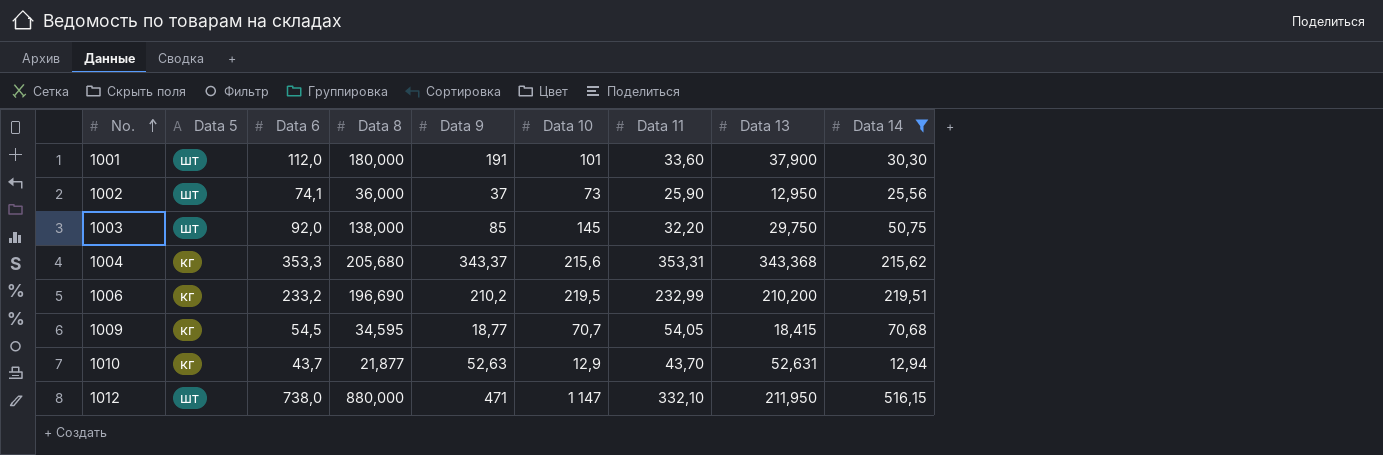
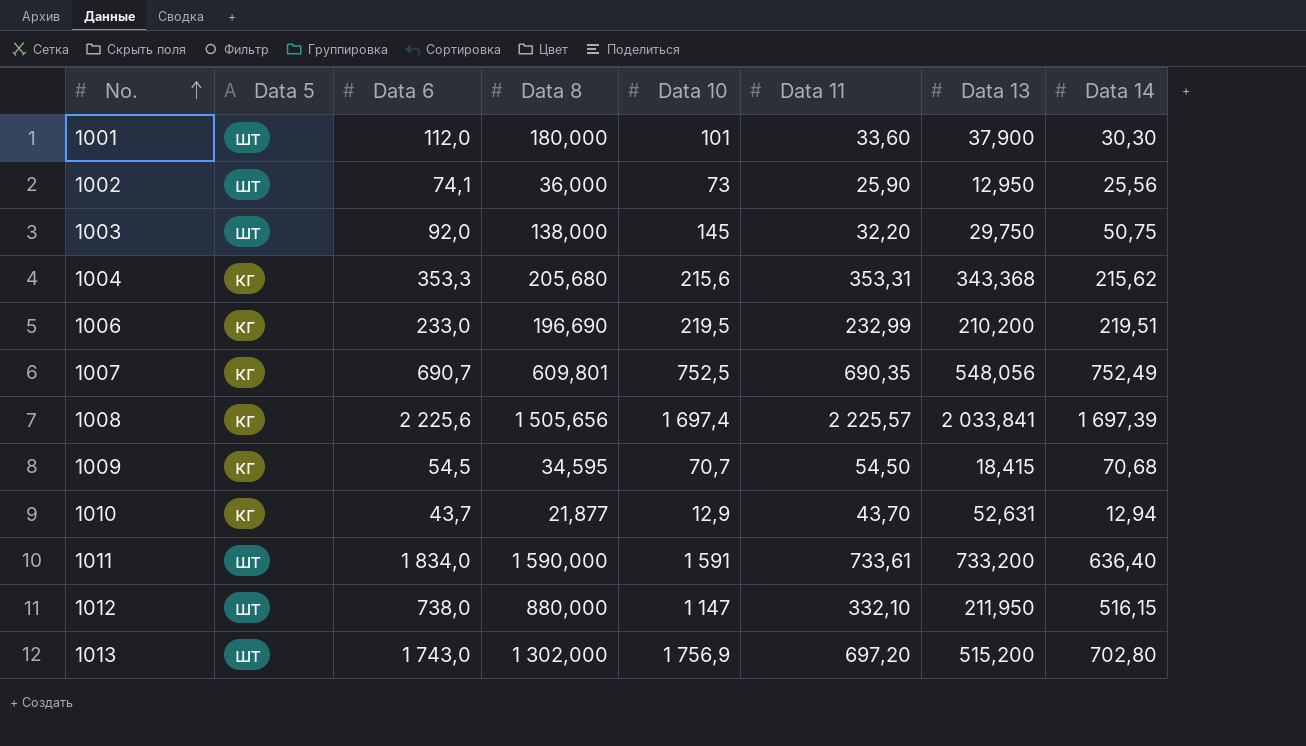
filter: Data 14 <= 516,15 -> none
column Data 9 | position: 5 -> none
1006 | Data 6: 233,2 -> 233,0
1009 | Data 11: 54,05 -> 54,50

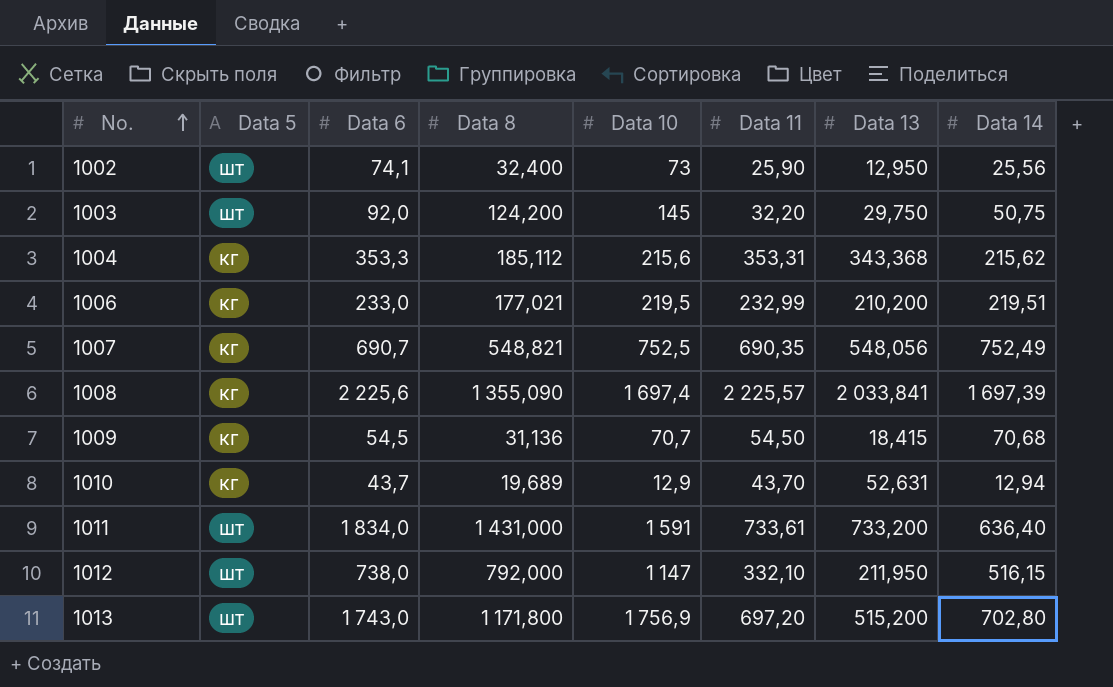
row 1001: шт | 112,0 | 180,000 | 101 | 33,60 | 37,900 | 30,30 -> none
1002 | Data 8: 36,000 -> 32,400
1003 | Data 8: 138,000 -> 124,200
1004 | Data 8: 205,680 -> 185,112
1006 | Data 8: 196,690 -> 177,021
1007 | Data 8: 609,801 -> 548,821
1008 | Data 8: 1 505,656 -> 1 355,090
1009 | Data 8: 34,595 -> 31,136
1010 | Data 8: 21,877 -> 19,689
1011 | Data 8: 1 590,000 -> 1 431,000
1012 | Data 8: 880,000 -> 792,000
1013 | Data 8: 1 302,000 -> 1 171,800

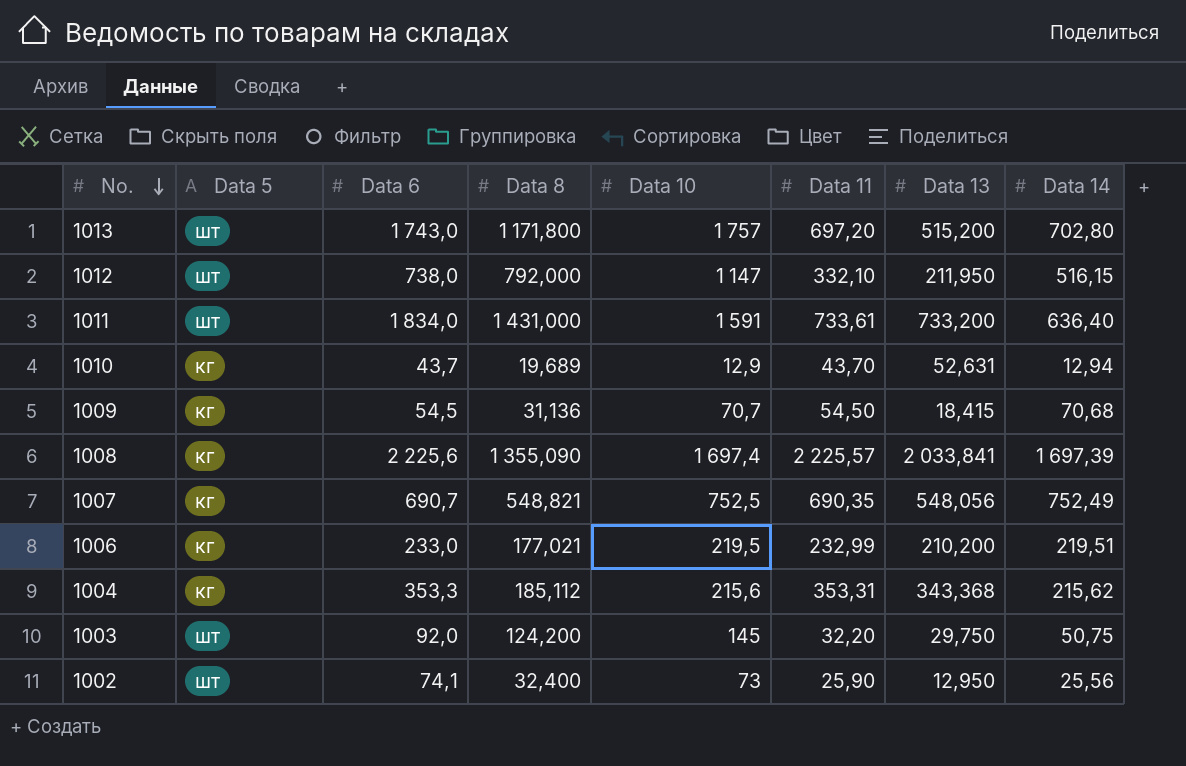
row order: No. ascending -> No. descending
1013 | Data 10: 1 756,9 -> 1 757

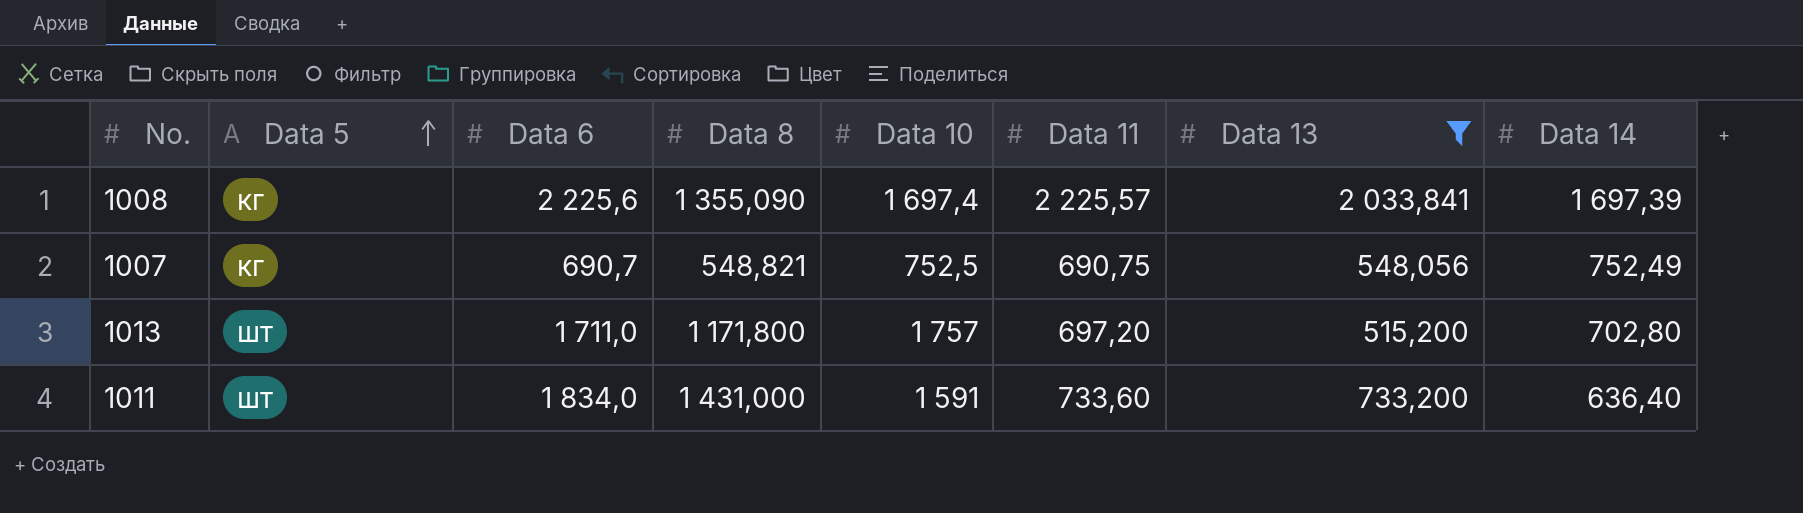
filter: none -> Data 13 >= 515,200
row order: No. descending -> Data 5 ascending
1007 | Data 11: 690,35 -> 690,75
1013 | Data 6: 1 743,0 -> 1 711,0
1011 | Data 11: 733,61 -> 733,60

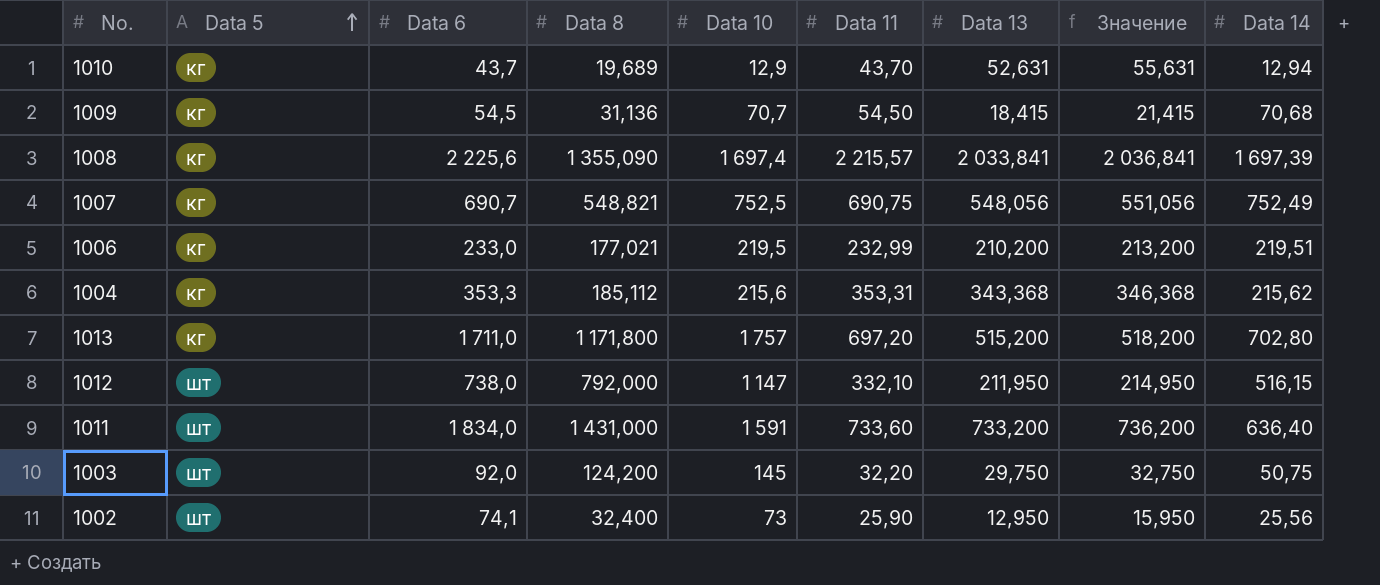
filter: Data 13 >= 515,200 -> none
column Значение | formula: none -> [Data 13] + 3
1008 | Data 11: 2 225,57 -> 2 215,57
1013 | Data 5: шт -> кг

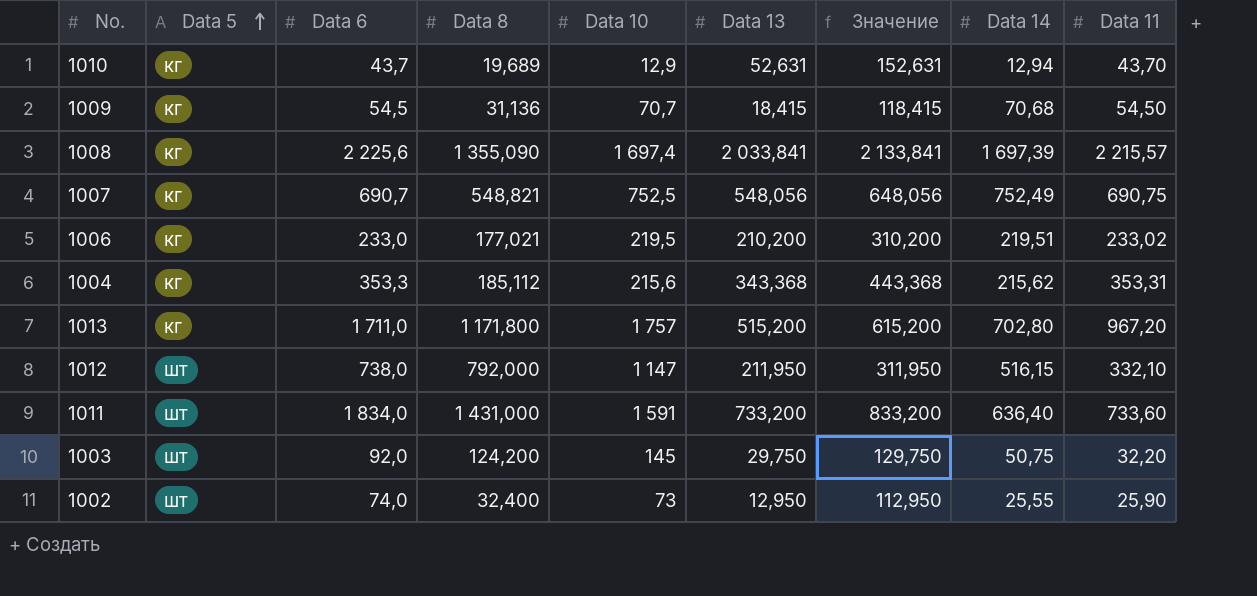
column Значение | formula: [Data 13] + 3 -> [Data 13] + 100
column Data 11 | position: 6 -> 9
1006 | Data 11: 232,99 -> 233,02
1013 | Data 11: 697,20 -> 967,20
1002 | Data 6: 74,1 -> 74,0
1002 | Data 14: 25,56 -> 25,55

